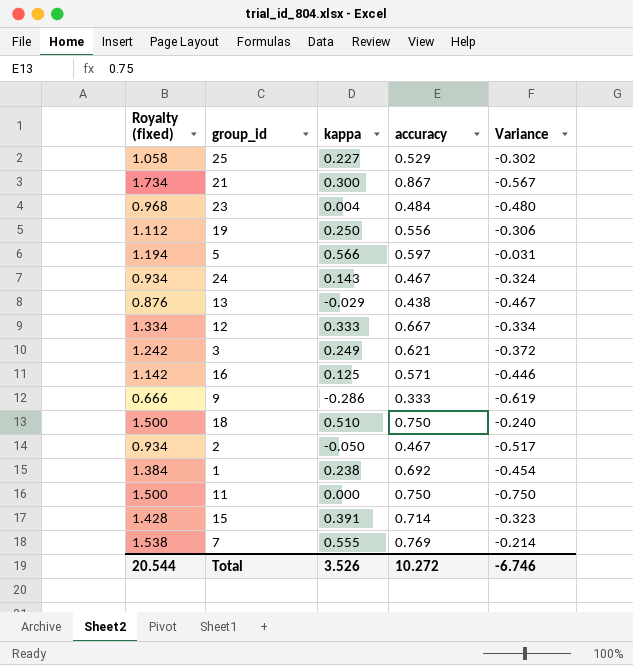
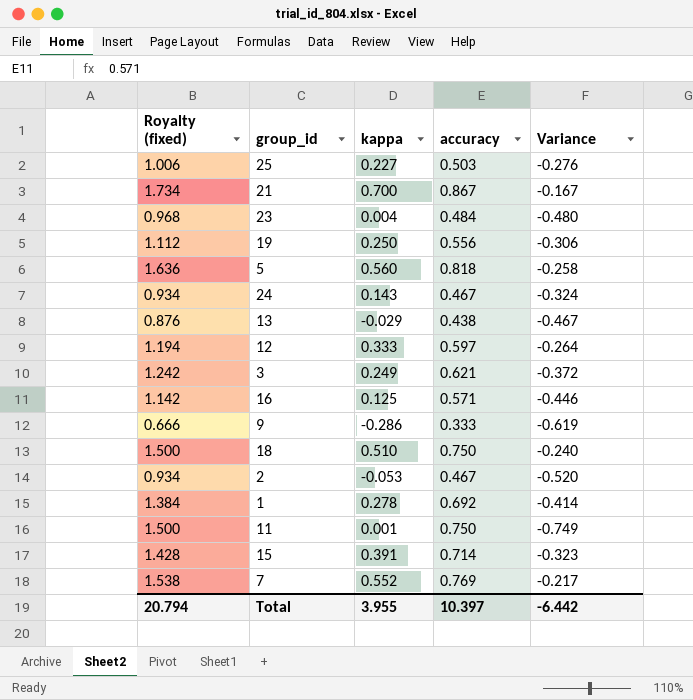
25 | Royalty (fixed): 1.058 -> 1.006
25 | accuracy: 0.529 -> 0.503
25 | Variance: -0.302 -> -0.276
21 | kappa: 0.300 -> 0.700
21 | Variance: -0.567 -> -0.167
5 | Royalty (fixed): 1.194 -> 1.636
5 | kappa: 0.566 -> 0.560
5 | accuracy: 0.597 -> 0.818
5 | Variance: -0.031 -> -0.258
12 | Royalty (fixed): 1.334 -> 1.194
12 | accuracy: 0.667 -> 0.597
12 | Variance: -0.334 -> -0.264
2 | kappa: -0.050 -> -0.053
2 | Variance: -0.517 -> -0.520
1 | kappa: 0.238 -> 0.278
1 | Variance: -0.454 -> -0.414
11 | kappa: 0.000 -> 0.001
11 | Variance: -0.750 -> -0.749
7 | kappa: 0.555 -> 0.552
7 | Variance: -0.214 -> -0.217
Total | Royalty (fixed): 20.544 -> 20.794
Total | kappa: 3.526 -> 3.955
Total | accuracy: 10.272 -> 10.397
Total | Variance: -6.746 -> -6.442

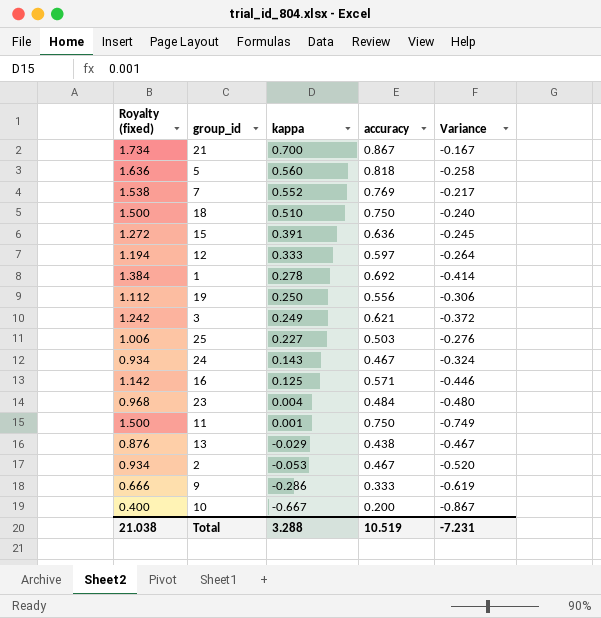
row order: none -> kappa descending
15 | Royalty (fixed): 1.428 -> 1.272
15 | accuracy: 0.714 -> 0.636
15 | Variance: -0.323 -> -0.245
row 10: none -> 0.400 | -0.667 | 0.200 | -0.867
Total | Royalty (fixed): 20.794 -> 21.038
Total | kappa: 3.955 -> 3.288
Total | accuracy: 10.397 -> 10.519
Total | Variance: -6.442 -> -7.231

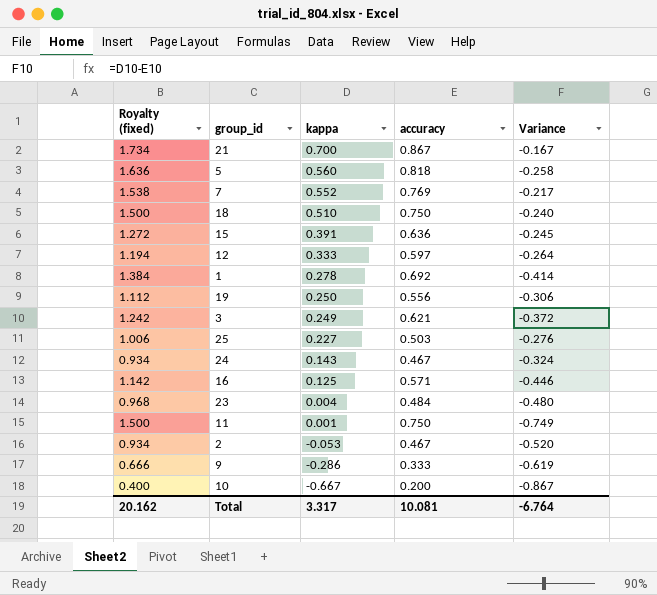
row 13: 0.876 | -0.029 | 0.438 | -0.467 -> none
Total | Royalty (fixed): 21.038 -> 20.162
Total | kappa: 3.288 -> 3.317
Total | accuracy: 10.519 -> 10.081
Total | Variance: -7.231 -> -6.764

